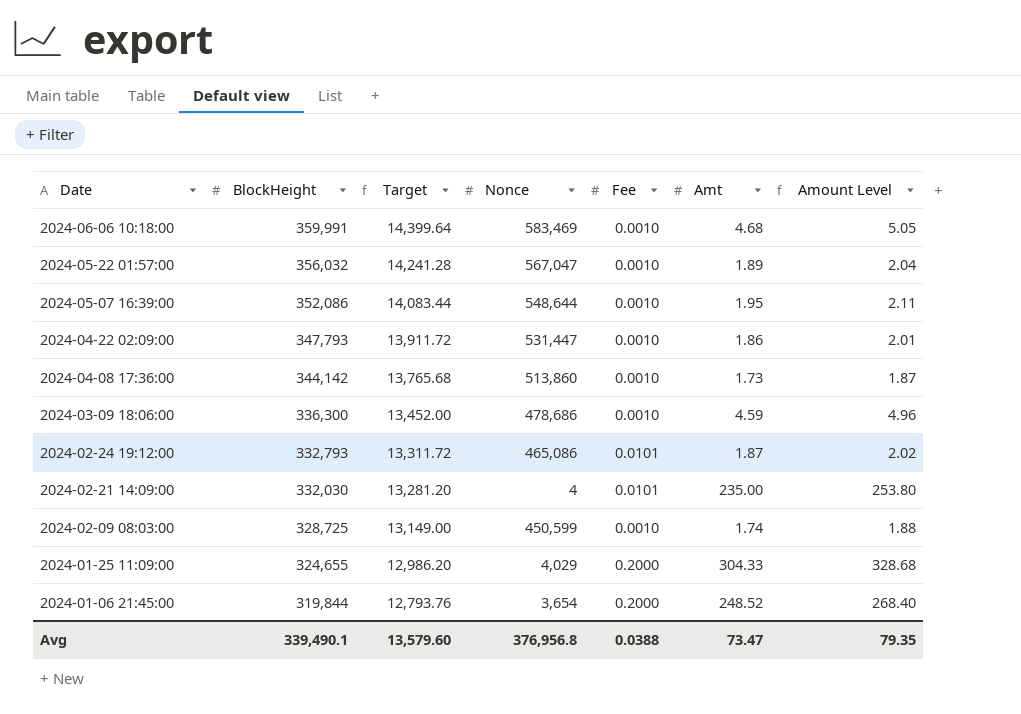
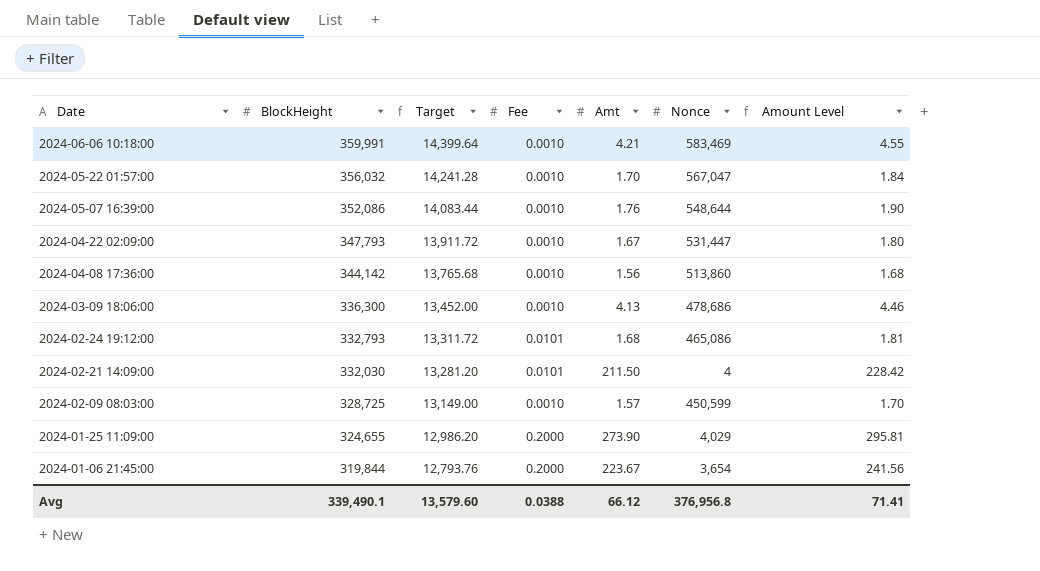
column Nonce | position: 4 -> 6
2024-06-06 10:18:00 | Amt: 4.68 -> 4.21
2024-06-06 10:18:00 | Amount Level: 5.05 -> 4.55
2024-05-22 01:57:00 | Amt: 1.89 -> 1.70
2024-05-22 01:57:00 | Amount Level: 2.04 -> 1.84
2024-05-07 16:39:00 | Amt: 1.95 -> 1.76
2024-05-07 16:39:00 | Amount Level: 2.11 -> 1.90
2024-04-22 02:09:00 | Amt: 1.86 -> 1.67
2024-04-22 02:09:00 | Amount Level: 2.01 -> 1.80
2024-04-08 17:36:00 | Amt: 1.73 -> 1.56
2024-04-08 17:36:00 | Amount Level: 1.87 -> 1.68
2024-03-09 18:06:00 | Amt: 4.59 -> 4.13
2024-03-09 18:06:00 | Amount Level: 4.96 -> 4.46
2024-02-24 19:12:00 | Amt: 1.87 -> 1.68
2024-02-24 19:12:00 | Amount Level: 2.02 -> 1.81
2024-02-21 14:09:00 | Amt: 235.00 -> 211.50
2024-02-21 14:09:00 | Amount Level: 253.80 -> 228.42
2024-02-09 08:03:00 | Amt: 1.74 -> 1.57
2024-02-09 08:03:00 | Amount Level: 1.88 -> 1.70
2024-01-25 11:09:00 | Amt: 304.33 -> 273.90
2024-01-25 11:09:00 | Amount Level: 328.68 -> 295.81
2024-01-06 21:45:00 | Amt: 248.52 -> 223.67
2024-01-06 21:45:00 | Amount Level: 268.40 -> 241.56
Avg | Amt: 73.47 -> 66.12
Avg | Amount Level: 79.35 -> 71.41

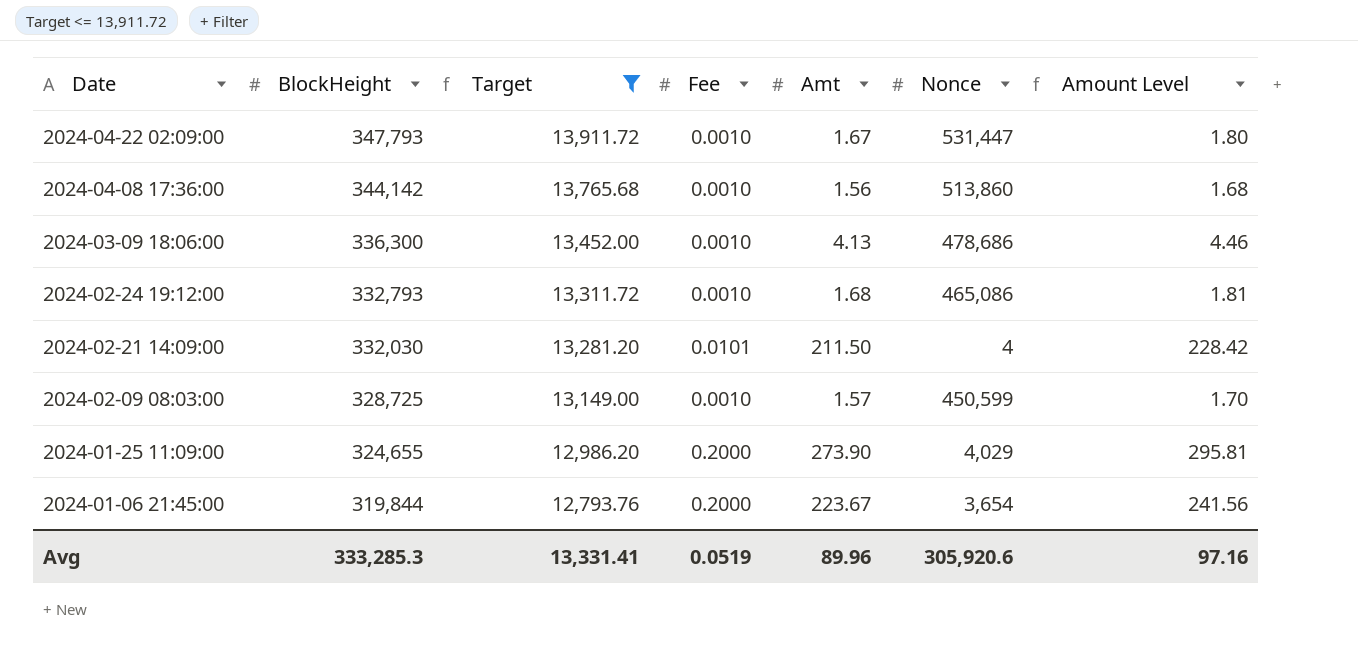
filter: none -> Target <= 13,911.72
2024-02-24 19:12:00 | Fee: 0.0101 -> 0.0010
Avg | BlockHeight: 339,490.1 -> 333,285.3
Avg | Target: 13,579.60 -> 13,331.41
Avg | Fee: 0.0388 -> 0.0519
Avg | Amt: 66.12 -> 89.96
Avg | Nonce: 376,956.8 -> 305,920.6
Avg | Amount Level: 71.41 -> 97.16

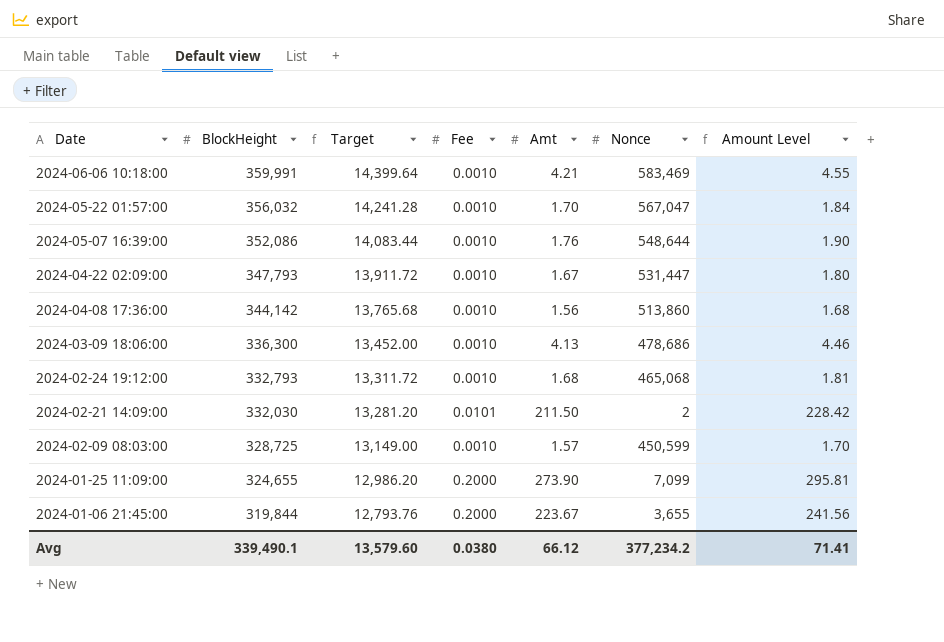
filter: Target <= 13,911.72 -> none
2024-02-24 19:12:00 | Nonce: 465,086 -> 465,068
2024-02-21 14:09:00 | Nonce: 4 -> 2
2024-01-25 11:09:00 | Nonce: 4,029 -> 7,099
2024-01-06 21:45:00 | Nonce: 3,654 -> 3,655
Avg | BlockHeight: 333,285.3 -> 339,490.1
Avg | Target: 13,331.41 -> 13,579.60
Avg | Fee: 0.0519 -> 0.0380
Avg | Amt: 89.96 -> 66.12
Avg | Nonce: 305,920.6 -> 377,234.2
Avg | Amount Level: 97.16 -> 71.41

